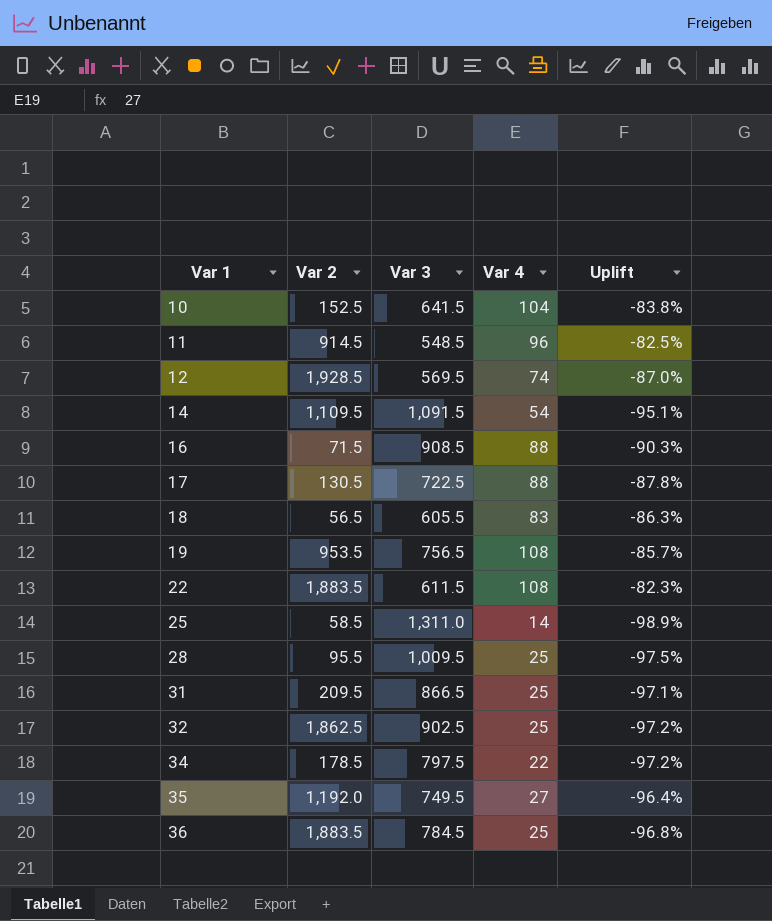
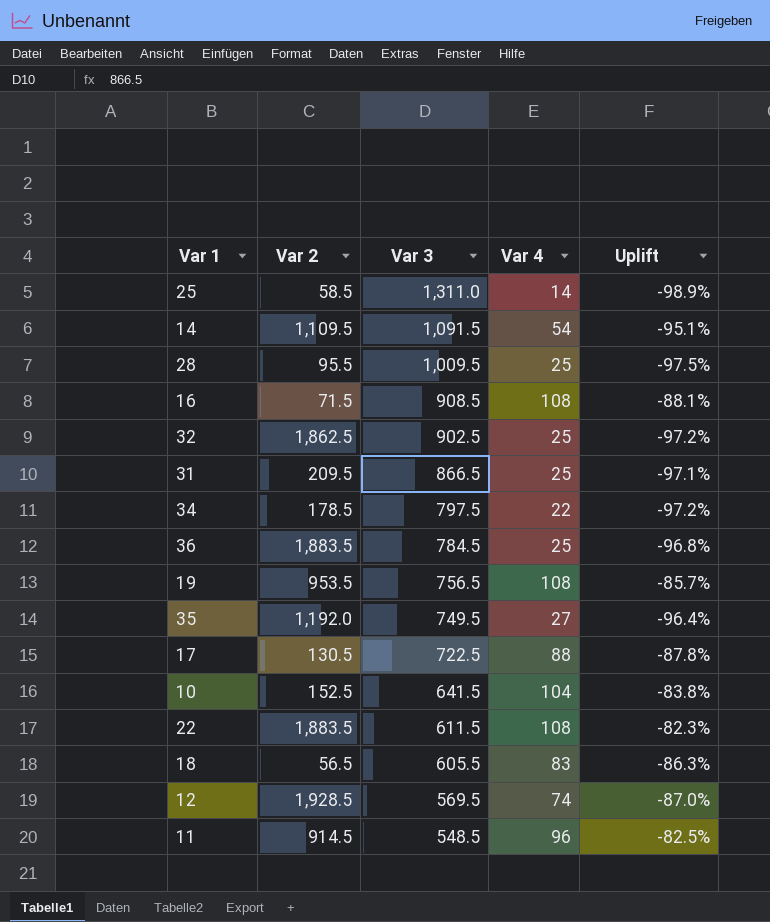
row order: Var 1 ascending -> Var 3 descending
16 | Var 4: 88 -> 108
16 | Uplift: -90.3% -> -88.1%

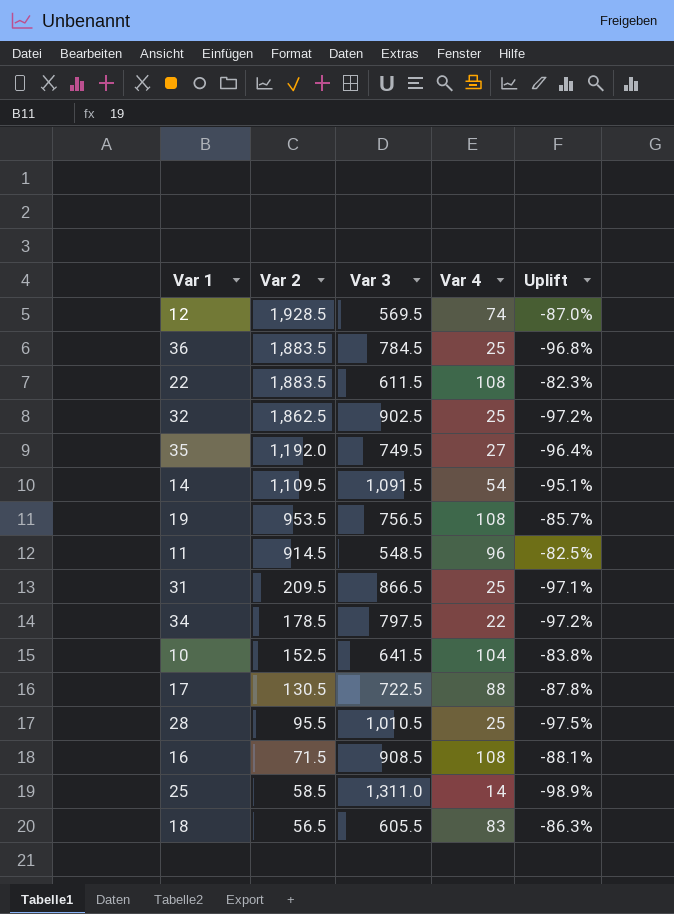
row order: Var 3 descending -> Var 2 descending
28 | Var 3: 1,009.5 -> 1,010.5

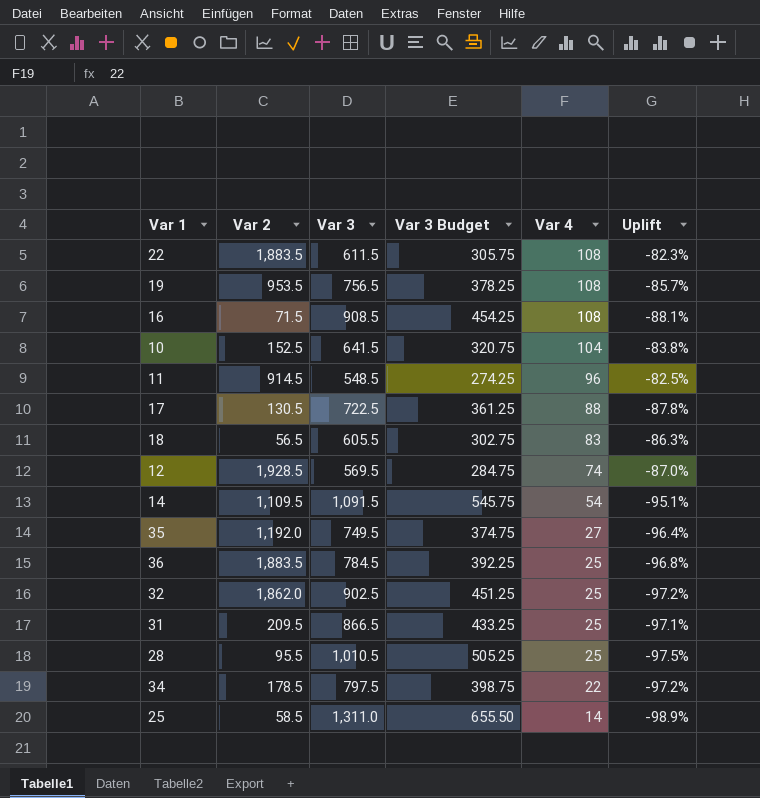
row order: Var 2 descending -> Var 4 descending
column Var 3 Budget | formula: none -> [Var 3] * 0.5
32 | Var 2: 1,862.5 -> 1,862.0

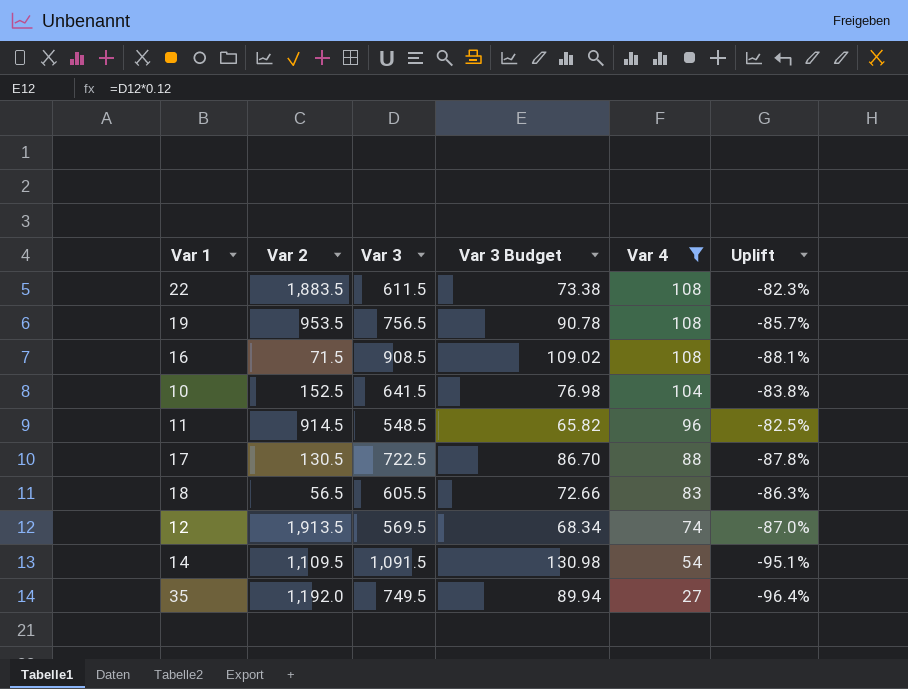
filter: none -> Var 4 >= 27
column Var 3 Budget | formula: [Var 3] * 0.5 -> [Var 3] * 0.12
12 | Var 2: 1,928.5 -> 1,913.5

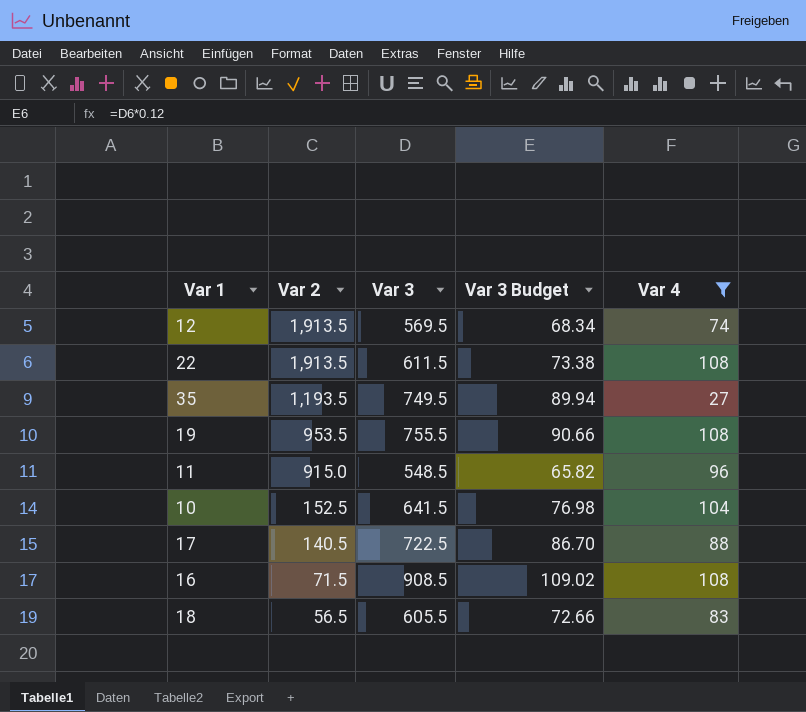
row order: Var 4 descending -> Var 2 descending
column Uplift | formula: ([Var 4] - [Var 3]) / [Var 3] -> none
row 14: 1,109.5 | 1,091.5 | 130.98 | 54 | -95.1% -> none
22 | Var 2: 1,883.5 -> 1,913.5
35 | Var 2: 1,192.0 -> 1,193.5
19 | Var 3: 756.5 -> 755.5
19 | Var 3 Budget: 90.78 -> 90.66
11 | Var 2: 914.5 -> 915.0
17 | Var 2: 130.5 -> 140.5

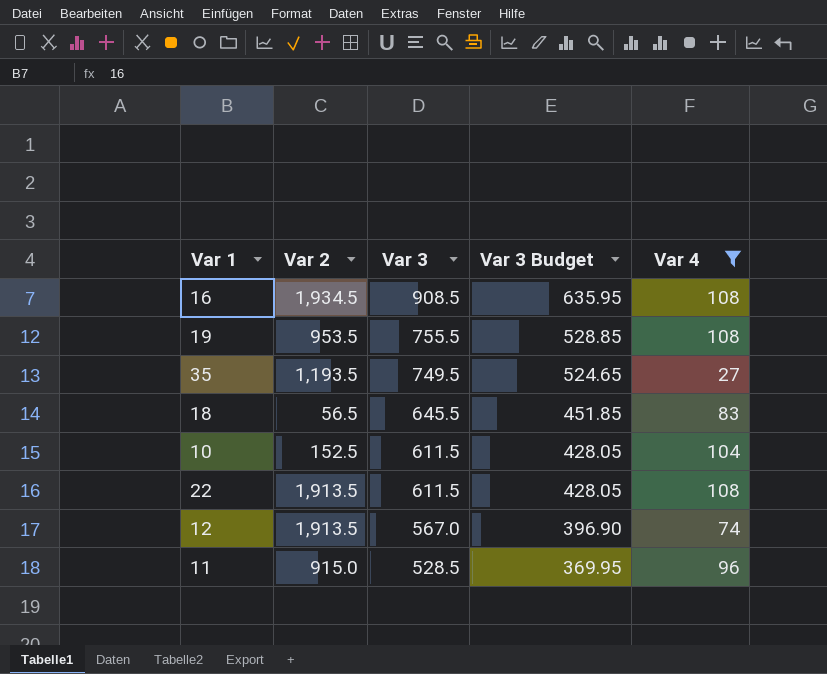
row order: Var 2 descending -> Var 3 descending
column Var 3 Budget | formula: [Var 3] * 0.12 -> [Var 3] * 0.7
row 17: 140.5 | 722.5 | 86.70 | 88 -> none
16 | Var 2: 71.5 -> 1,934.5
18 | Var 3: 605.5 -> 645.5
10 | Var 3: 641.5 -> 611.5
12 | Var 3: 569.5 -> 567.0
11 | Var 3: 548.5 -> 528.5

